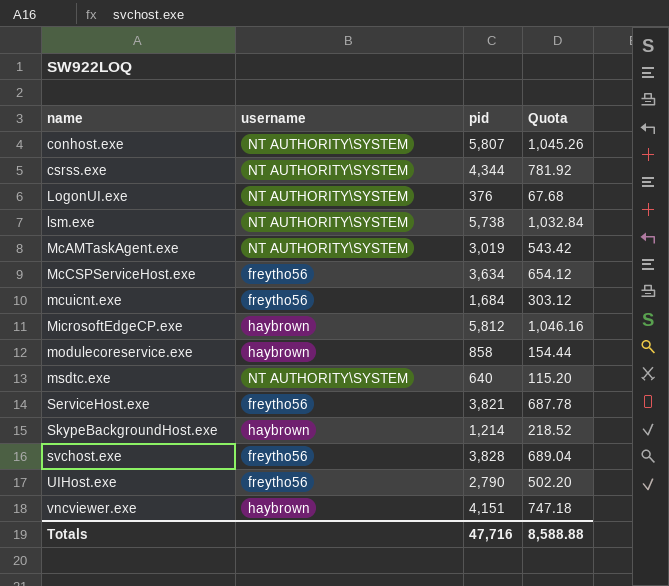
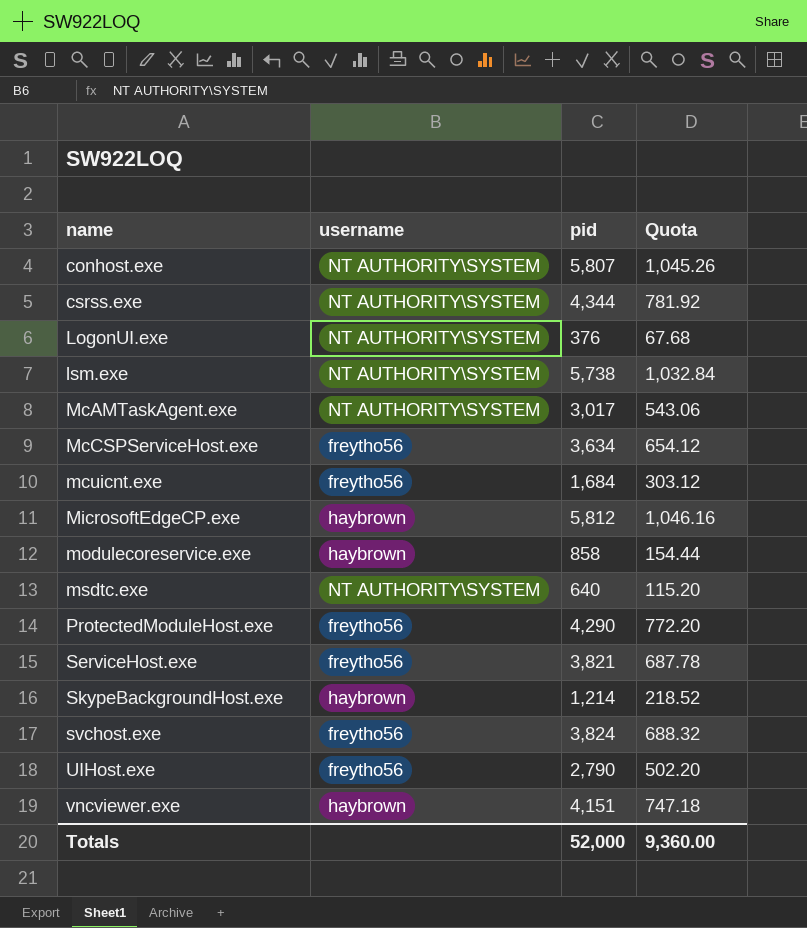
McAMTaskAgent.exe | pid: 3,019 -> 3,017
McAMTaskAgent.exe | Quota: 543.42 -> 543.06
row ProtectedModuleHost.exe: none -> freytho56 | 4,290 | 772.20
svchost.exe | pid: 3,828 -> 3,824
svchost.exe | Quota: 689.04 -> 688.32
Totals | pid: 47,716 -> 52,000
Totals | Quota: 8,588.88 -> 9,360.00

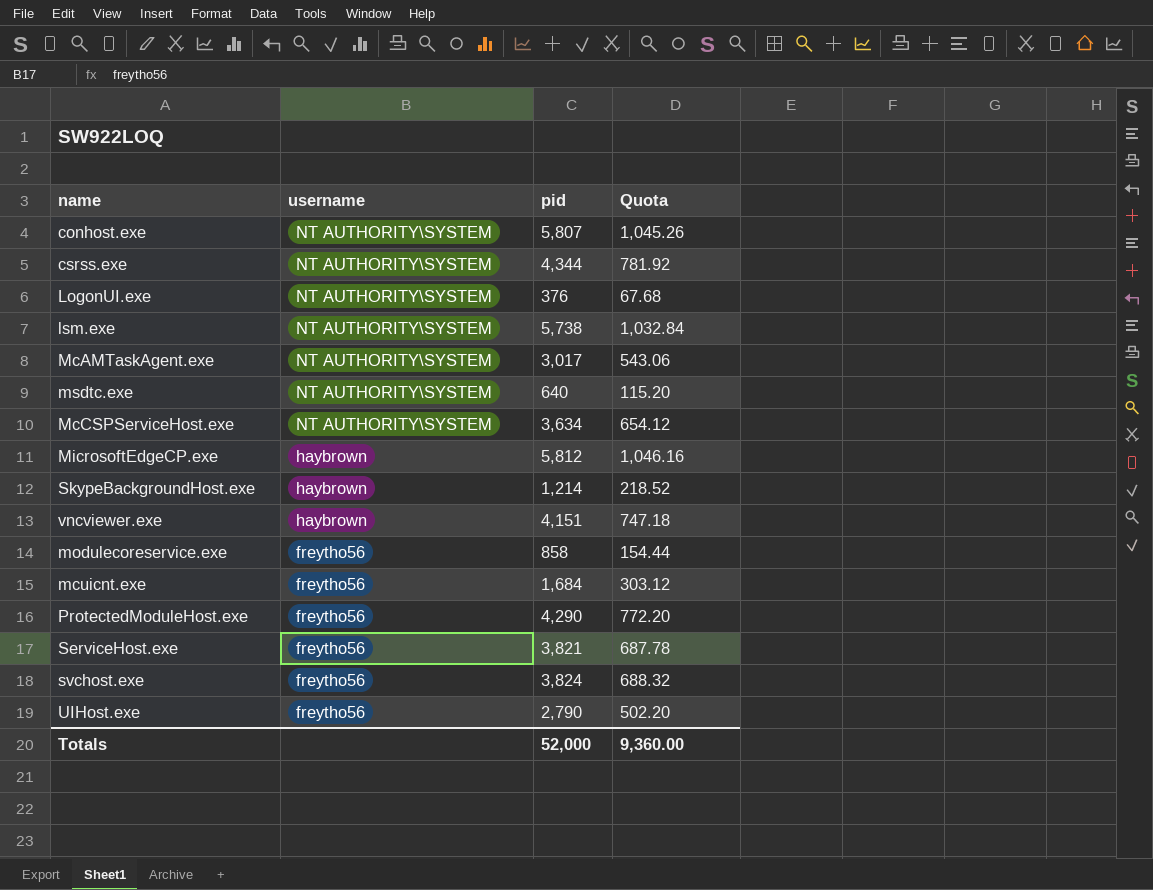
row order: name ascending -> username descending
McCSPServiceHost.exe | username: freytho56 -> NT AUTHORITY\SYSTEM
modulecoreservice.exe | username: haybrown -> freytho56

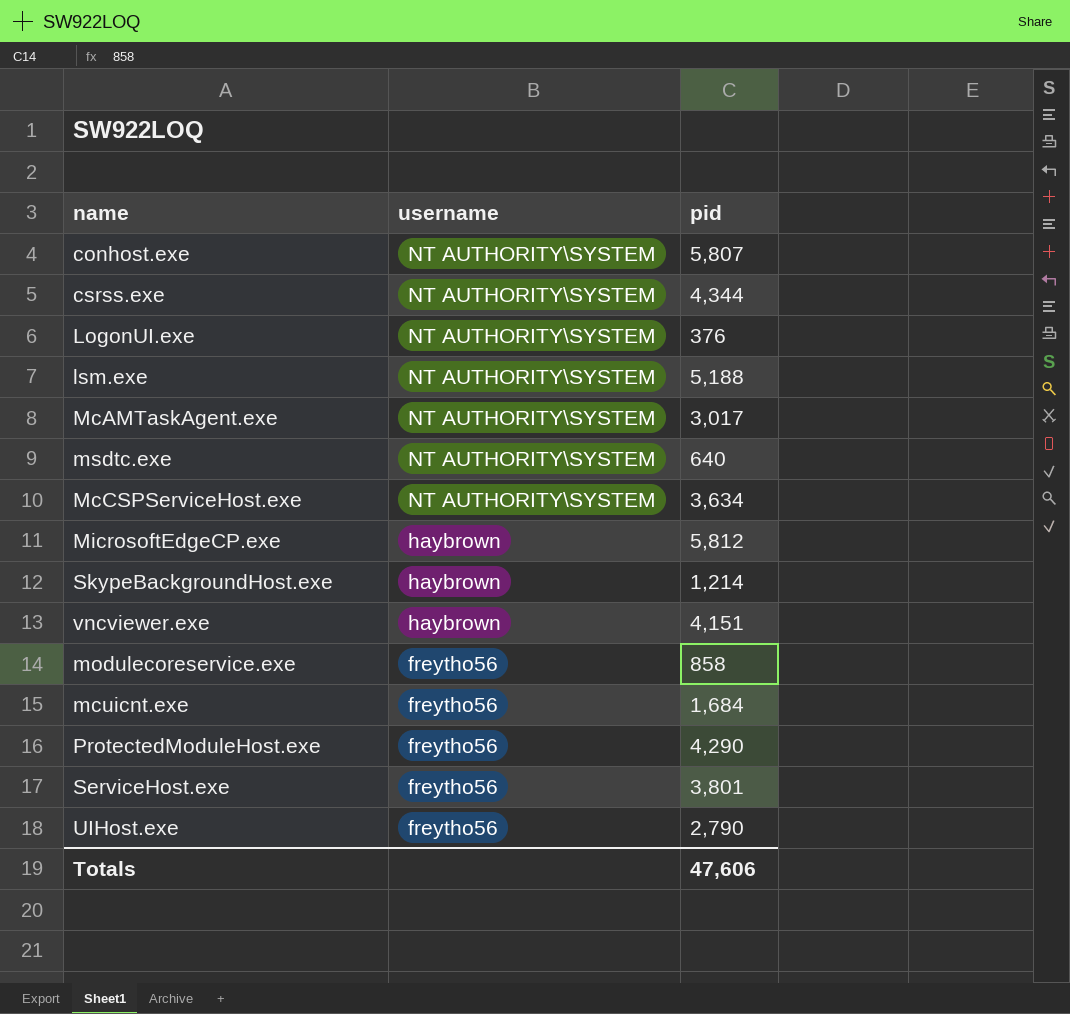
column Quota | formula: [pid] * 0.18 -> none
row svchost.exe: freytho56 | 3,824 | 688.32 -> none
lsm.exe | pid: 5,738 -> 5,188
ServiceHost.exe | pid: 3,821 -> 3,801
Totals | pid: 52,000 -> 47,606

